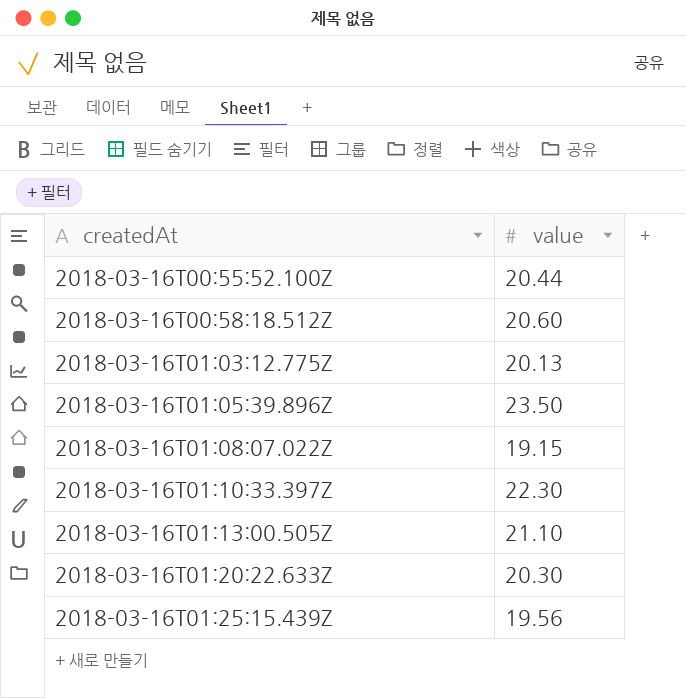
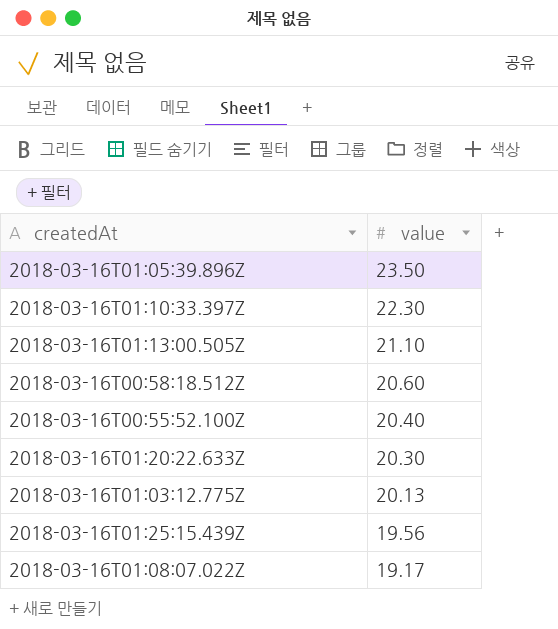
row order: createdAt ascending -> value descending
2018-03-16T00:55:52.100Z | value: 20.44 -> 20.40
2018-03-16T01:08:07.022Z | value: 19.15 -> 19.17

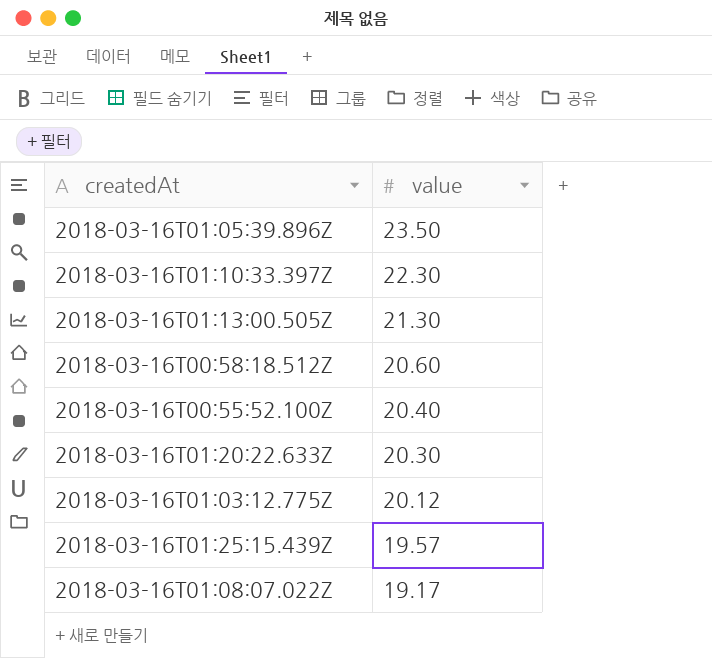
2018-03-16T01:13:00.505Z | value: 21.10 -> 21.30
2018-03-16T01:03:12.775Z | value: 20.13 -> 20.12
2018-03-16T01:25:15.439Z | value: 19.56 -> 19.57

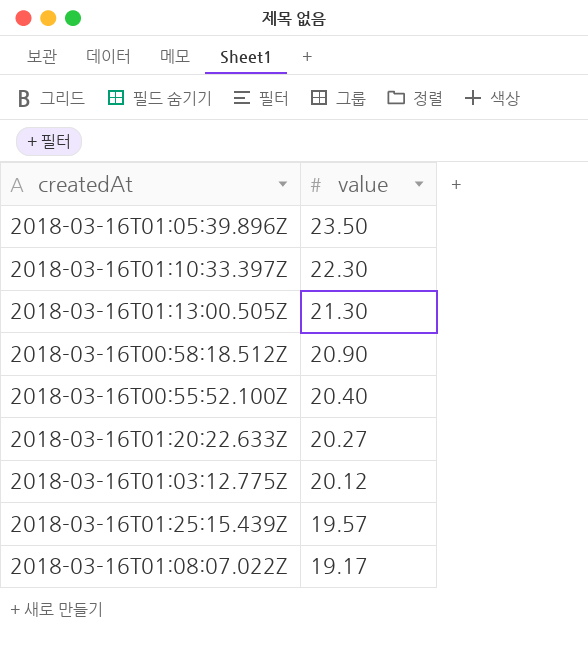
2018-03-16T00:58:18.512Z | value: 20.60 -> 20.90
2018-03-16T01:20:22.633Z | value: 20.30 -> 20.27

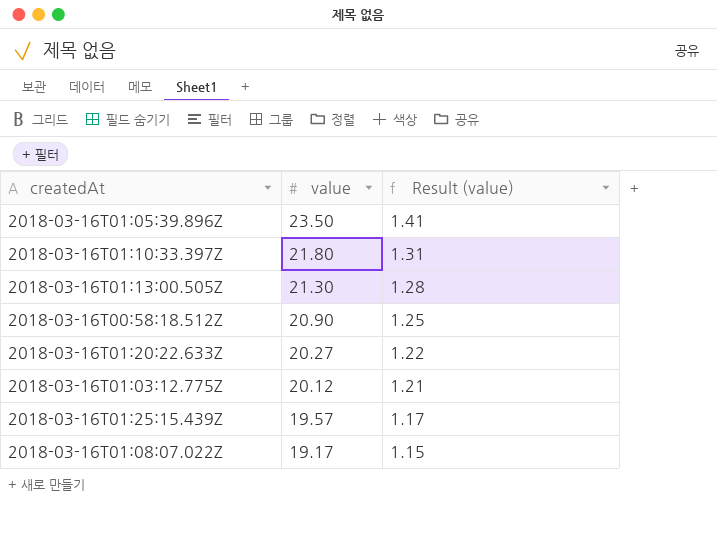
column Result (value) | formula: none -> [value] * 0.06
row 2018-03-16T00:55:52.100Z: 20.40 -> none
2018-03-16T01:10:33.397Z | value: 22.30 -> 21.80

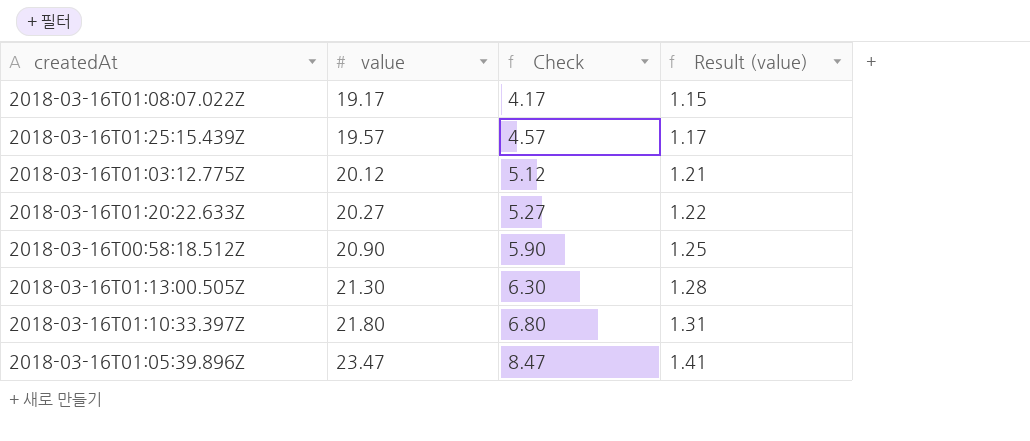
row order: value descending -> value ascending
column Check | formula: none -> [value] - 15
2018-03-16T01:05:39.896Z | value: 23.50 -> 23.47

